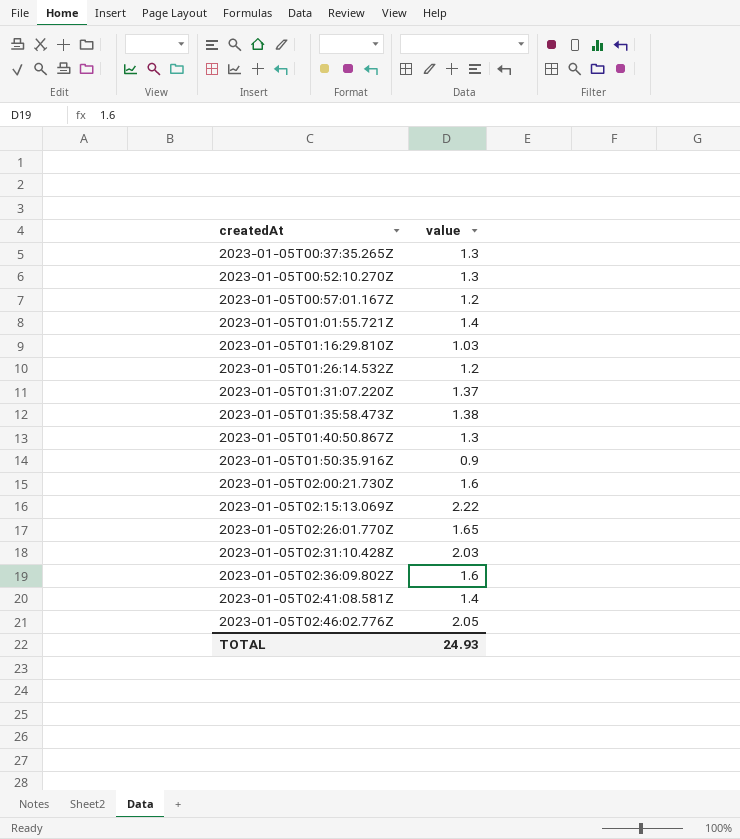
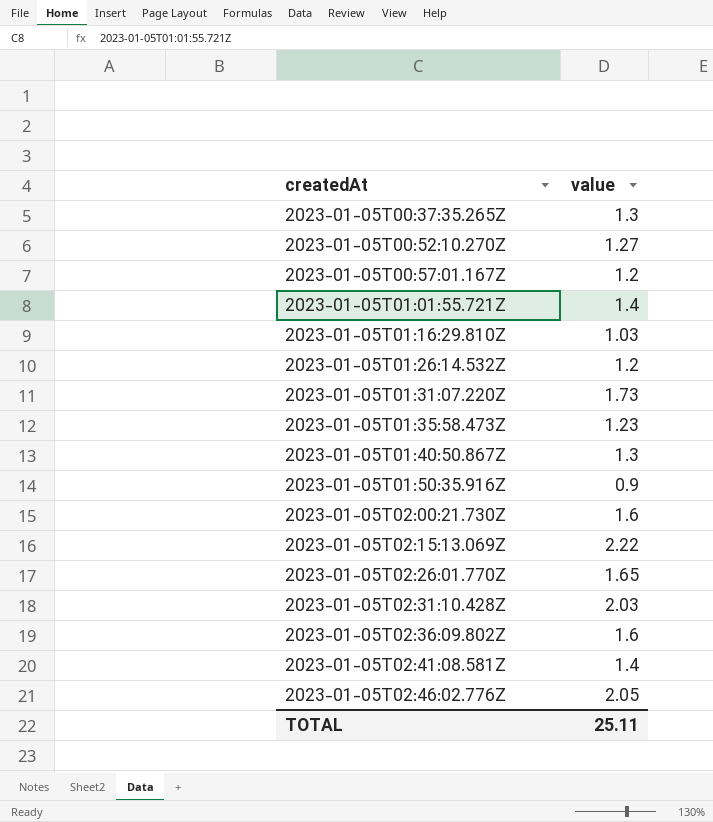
2023-01-05T00:52:10.270Z | value: 1.3 -> 1.27
2023-01-05T01:31:07.220Z | value: 1.37 -> 1.73
2023-01-05T01:35:58.473Z | value: 1.38 -> 1.23
TOTAL | value: 24.93 -> 25.11

